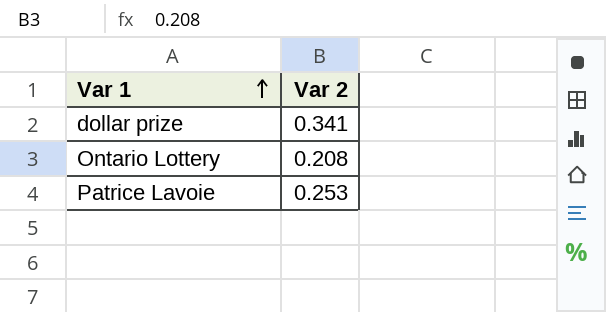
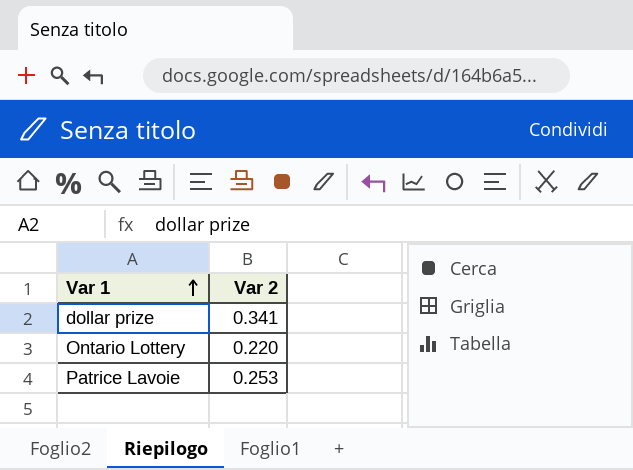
Ontario Lottery | Var 2: 0.208 -> 0.220

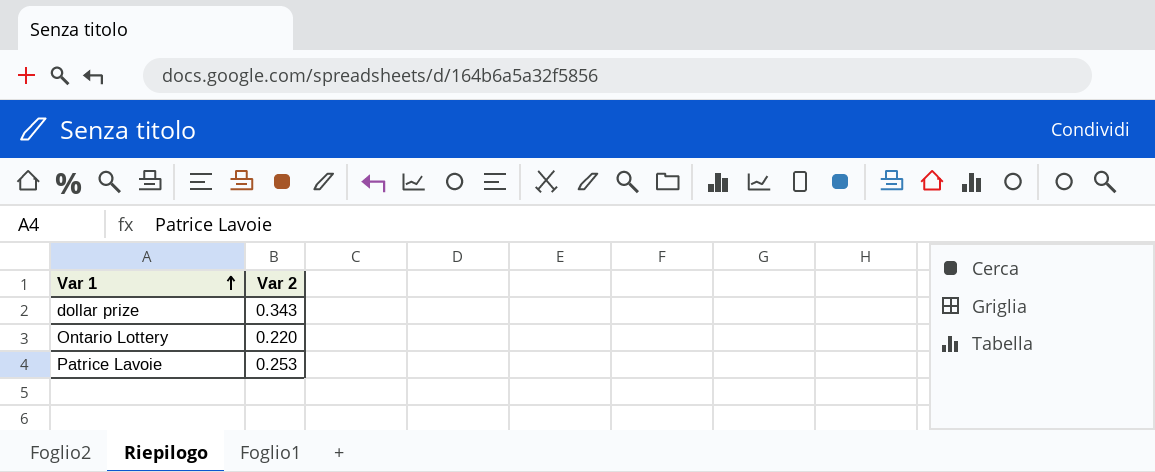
dollar prize | Var 2: 0.341 -> 0.343

